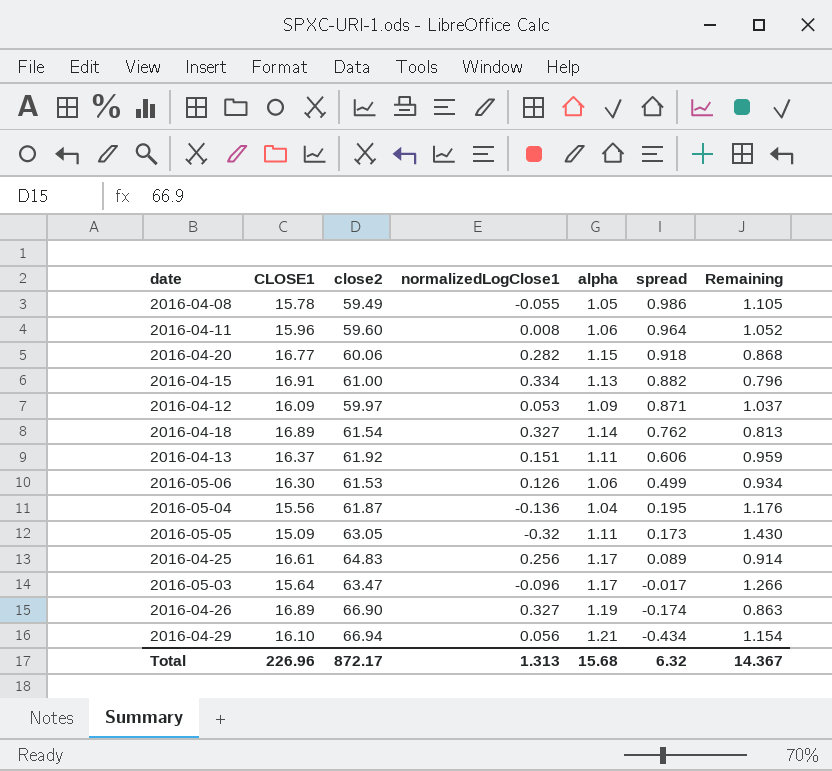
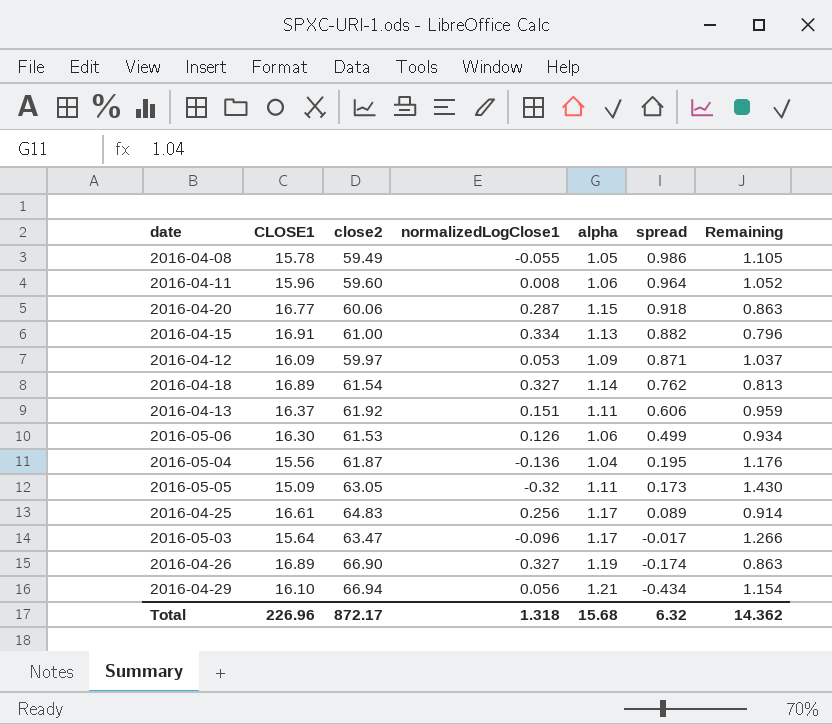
2016-04-20 | normalizedLogClose1: 0.282 -> 0.287
2016-04-20 | Remaining: 0.868 -> 0.863
Total | normalizedLogClose1: 1.313 -> 1.318
Total | Remaining: 14.367 -> 14.362

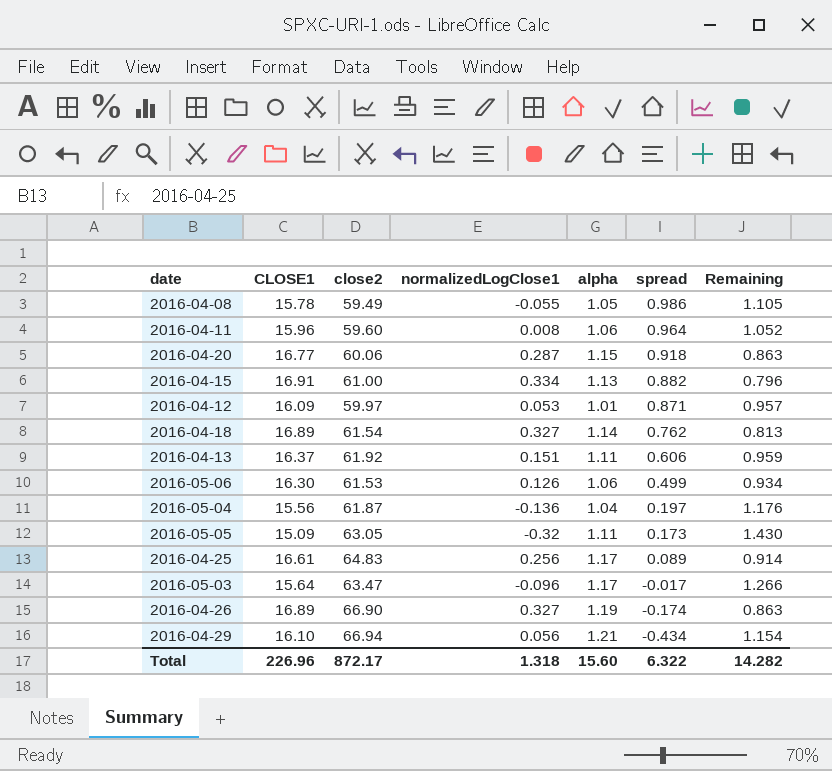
2016-04-12 | alpha: 1.09 -> 1.01
2016-04-12 | Remaining: 1.037 -> 0.957
2016-05-04 | spread: 0.195 -> 0.197
Total | alpha: 15.68 -> 15.60
Total | spread: 6.32 -> 6.322
Total | Remaining: 14.362 -> 14.282

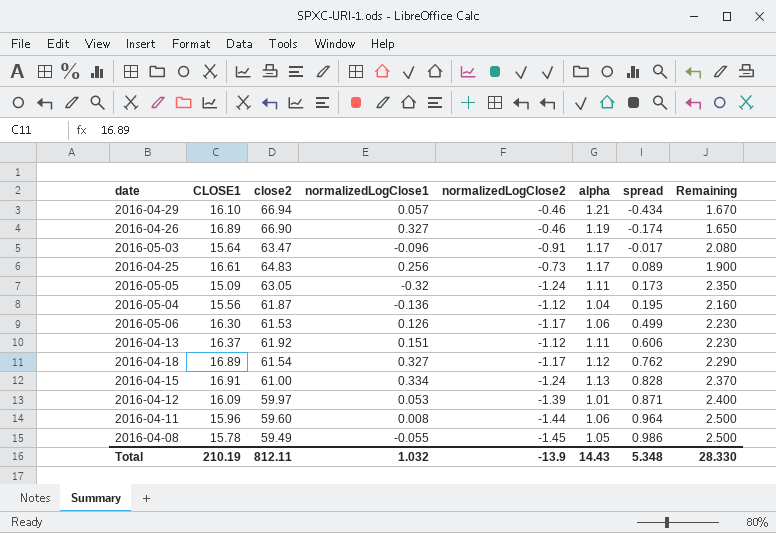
row order: spread descending -> spread ascending
column normalizedLogClose2 | position: none -> 5
column Remaining | formula: [alpha] - [normalizedLogClose1] -> [alpha] - [normalizedLogClose2]
row 2016-04-20: 16.77 | 60.06 | 0.287 | 1.15 | 0.918 | 0.863 -> none
2016-04-29 | normalizedLogClose1: 0.056 -> 0.057
2016-05-04 | spread: 0.197 -> 0.195
2016-04-18 | alpha: 1.14 -> 1.12
2016-04-15 | spread: 0.882 -> 0.828
Total | CLOSE1: 226.96 -> 210.19
Total | close2: 872.17 -> 812.11
Total | normalizedLogClose1: 1.318 -> 1.032
Total | alpha: 15.60 -> 14.43
Total | spread: 6.322 -> 5.348
Total | Remaining: 14.282 -> 28.330

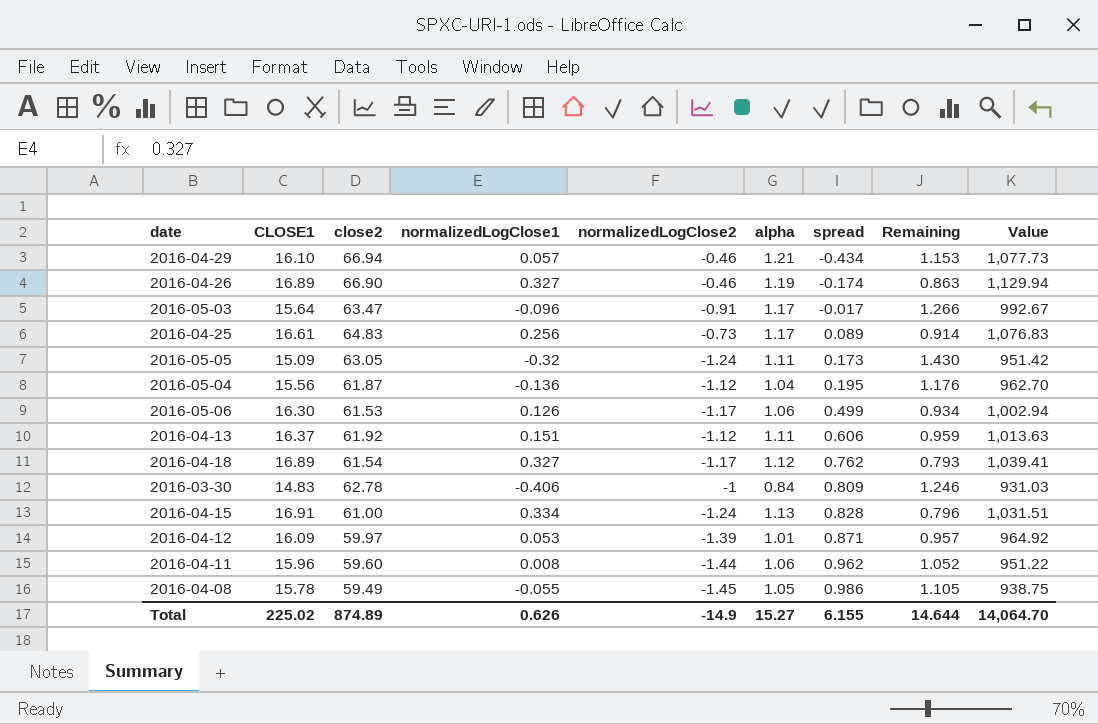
column Remaining | formula: [alpha] - [normalizedLogClose2] -> [alpha] - [normalizedLogClose1]
column Value | formula: none -> [CLOSE1] * [close2]
row 2016-03-30: none -> 14.83 | 62.78 | -0.406 | -1 | 0.84 | 0.809 | 1.246 | 931.03
2016-04-11 | spread: 0.964 -> 0.962
Total | CLOSE1: 210.19 -> 225.02
Total | close2: 812.11 -> 874.89
Total | normalizedLogClose1: 1.032 -> 0.626
Total | normalizedLogClose2: -13.9 -> -14.9
Total | alpha: 14.43 -> 15.27
Total | spread: 5.348 -> 6.155
Total | Remaining: 28.330 -> 14.644

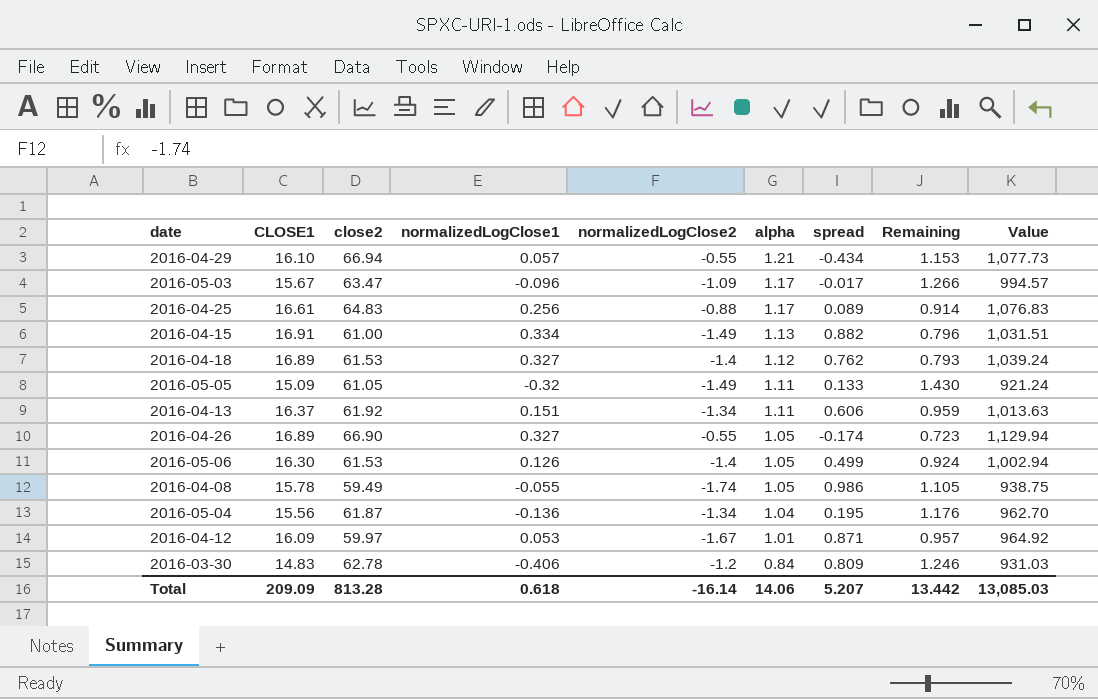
row order: spread ascending -> alpha descending
row 2016-04-11: 15.96 | 59.60 | 0.008 | -1.44 | 1.06 | 0.962 | 1.052 | 951.22 -> none
2016-04-29 | normalizedLogClose2: -0.46 -> -0.55
2016-05-03 | CLOSE1: 15.64 -> 15.67
2016-05-03 | normalizedLogClose2: -0.91 -> -1.09
2016-05-03 | Value: 992.67 -> 994.57
2016-04-25 | normalizedLogClose2: -0.73 -> -0.88
2016-04-15 | normalizedLogClose2: -1.24 -> -1.49
2016-04-15 | spread: 0.828 -> 0.882
2016-04-18 | close2: 61.54 -> 61.53
2016-04-18 | normalizedLogClose2: -1.17 -> -1.4
2016-04-18 | Value: 1,039.41 -> 1,039.24
2016-05-05 | close2: 63.05 -> 61.05
2016-05-05 | normalizedLogClose2: -1.24 -> -1.49
2016-05-05 | spread: 0.173 -> 0.133
2016-05-05 | Value: 951.42 -> 921.24
2016-04-13 | normalizedLogClose2: -1.12 -> -1.34
2016-04-26 | normalizedLogClose2: -0.46 -> -0.55
2016-04-26 | alpha: 1.19 -> 1.05
2016-04-26 | Remaining: 0.863 -> 0.723
2016-05-06 | normalizedLogClose2: -1.17 -> -1.4
2016-05-06 | alpha: 1.06 -> 1.05
2016-05-06 | Remaining: 0.934 -> 0.924
2016-04-08 | normalizedLogClose2: -1.45 -> -1.74
2016-05-04 | normalizedLogClose2: -1.12 -> -1.34
2016-04-12 | normalizedLogClose2: -1.39 -> -1.67
2016-03-30 | normalizedLogClose2: -1 -> -1.2
Total | CLOSE1: 225.02 -> 209.09
Total | close2: 874.89 -> 813.28
Total | normalizedLogClose1: 0.626 -> 0.618
Total | normalizedLogClose2: -14.9 -> -16.14
Total | alpha: 15.27 -> 14.06
Total | spread: 6.155 -> 5.207
Total | Remaining: 14.644 -> 13.442
Total | Value: 14,064.70 -> 13,085.03

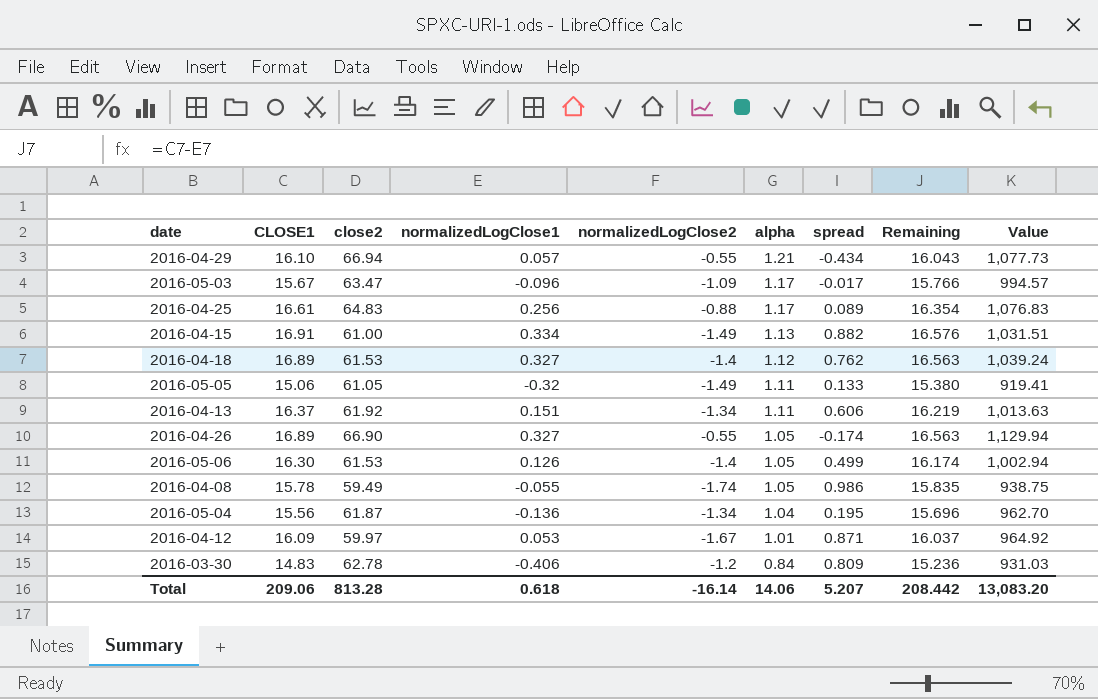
column Remaining | formula: [alpha] - [normalizedLogClose1] -> [CLOSE1] - [normalizedLogClose1]
2016-05-05 | CLOSE1: 15.09 -> 15.06
2016-05-05 | Value: 921.24 -> 919.41
Total | CLOSE1: 209.09 -> 209.06
Total | Remaining: 13.442 -> 208.442
Total | Value: 13,085.03 -> 13,083.20

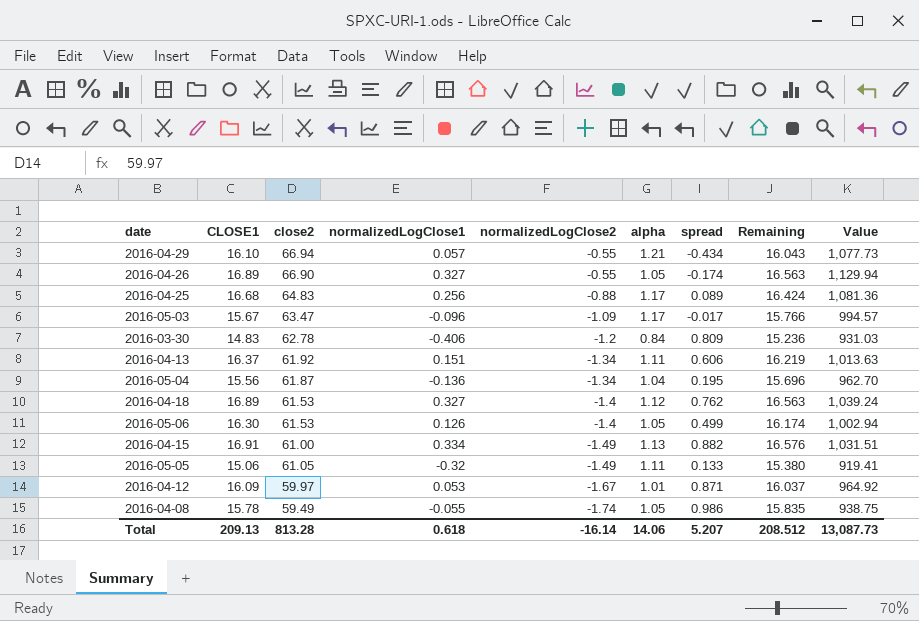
row order: alpha descending -> normalizedLogClose2 descending
2016-04-25 | CLOSE1: 16.61 -> 16.68
2016-04-25 | Remaining: 16.354 -> 16.424
2016-04-25 | Value: 1,076.83 -> 1,081.36
Total | CLOSE1: 209.06 -> 209.13
Total | Remaining: 208.442 -> 208.512
Total | Value: 13,083.20 -> 13,087.73

